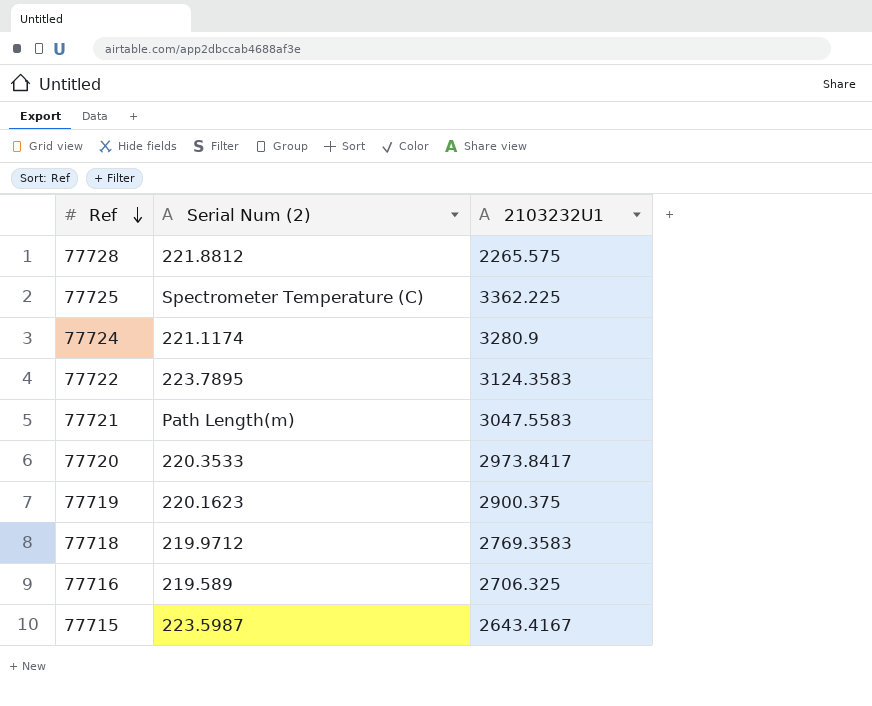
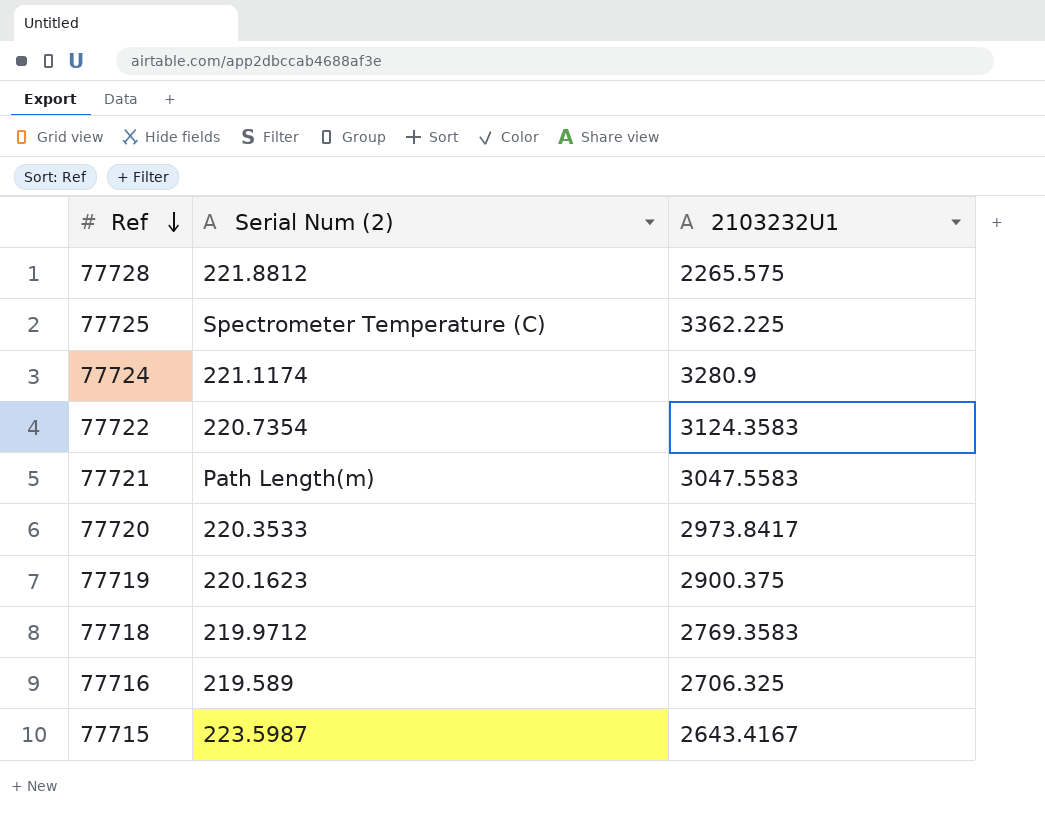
77722 | Serial Num (2): 223.7895 -> 220.7354

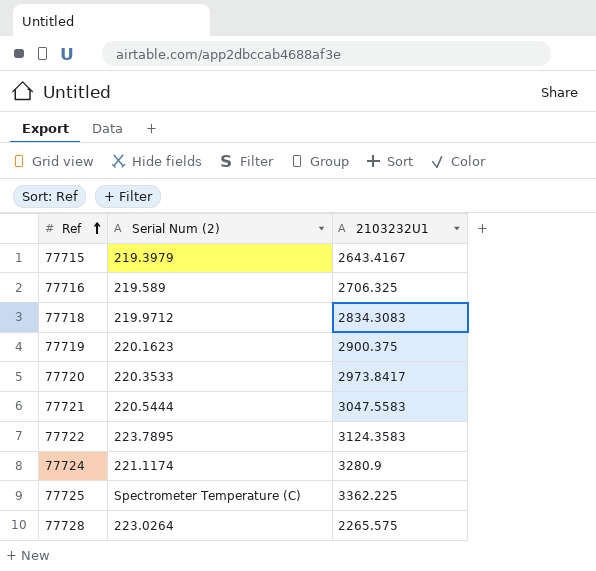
row order: Ref descending -> Ref ascending
77715 | Serial Num (2): 223.5987 -> 219.3979
77718 | 2103232U1: 2769.3583 -> 2834.3083
77721 | Serial Num (2): Path Length(m) -> 220.5444
77722 | Serial Num (2): 220.7354 -> 223.7895
77728 | Serial Num (2): 221.8812 -> 223.0264

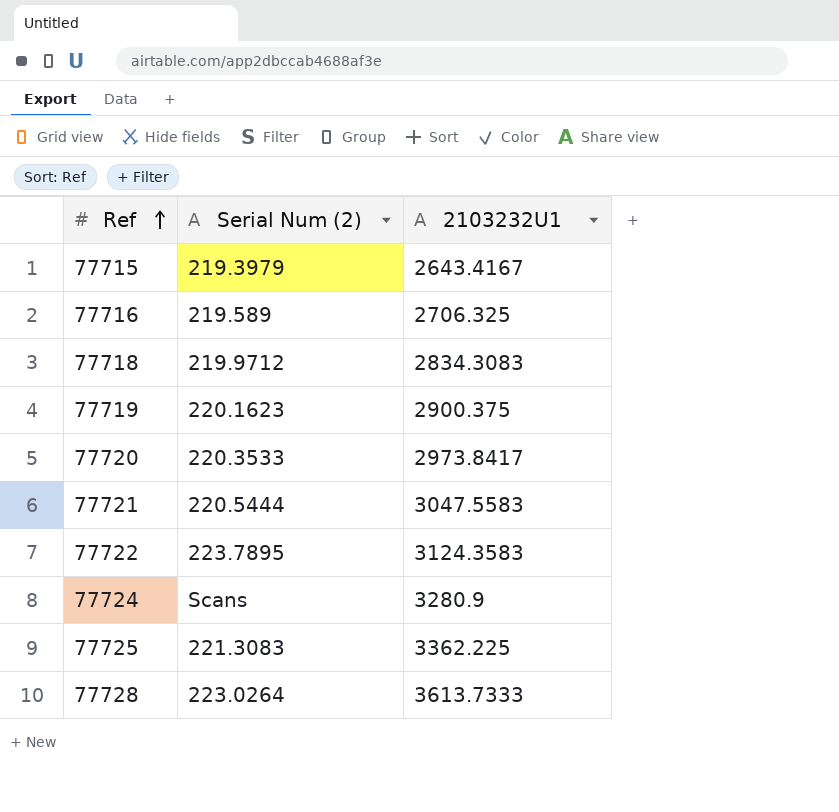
77724 | Serial Num (2): 221.1174 -> Scans
77725 | Serial Num (2): Spectrometer Temperature (C) -> 221.3083
77728 | 2103232U1: 2265.575 -> 3613.7333

